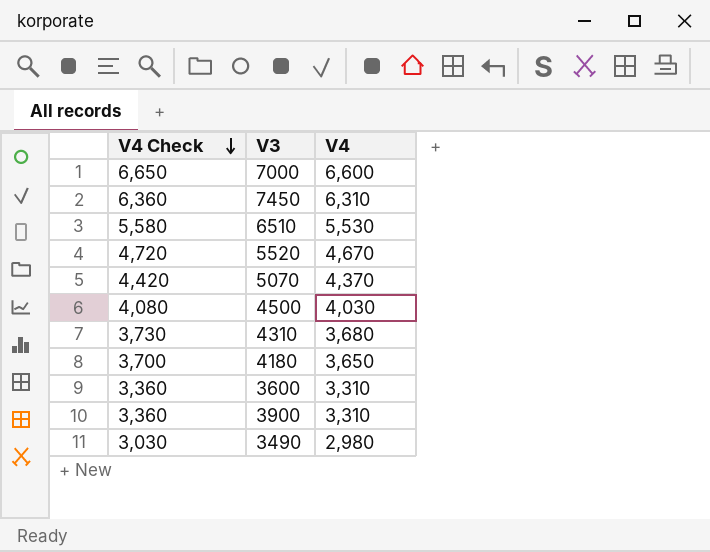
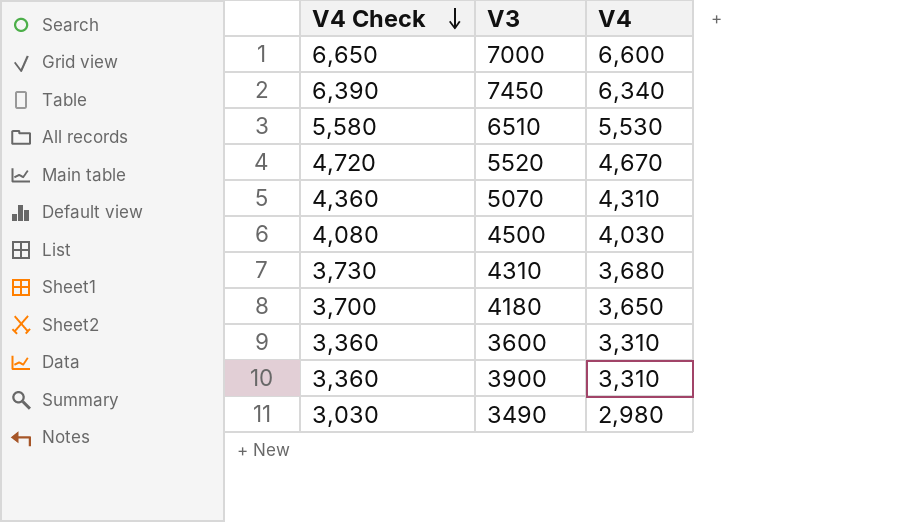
7450 | V4 Check: 6,360 -> 6,390
7450 | V4: 6,310 -> 6,340
5070 | V4 Check: 4,420 -> 4,360
5070 | V4: 4,370 -> 4,310

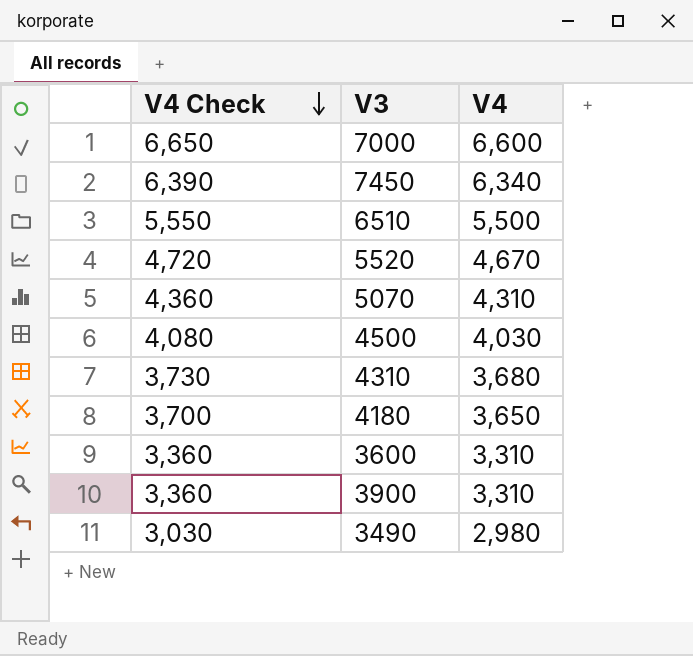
6510 | V4 Check: 5,580 -> 5,550
6510 | V4: 5,530 -> 5,500

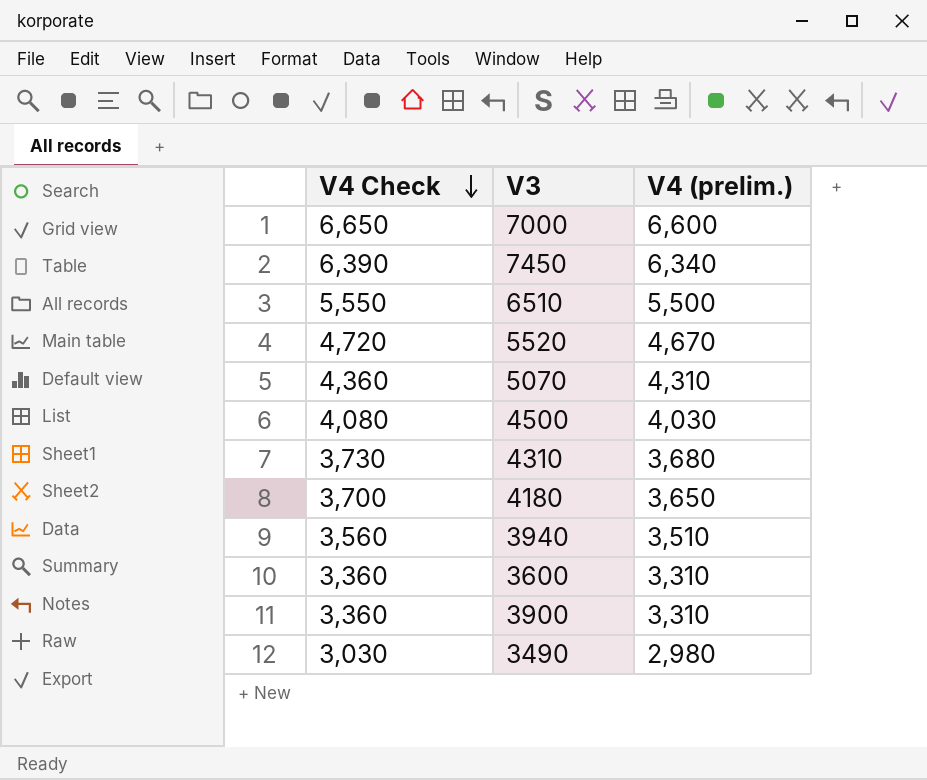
column name: V4 -> V4 (prelim.)
row 3940: none -> 3,560 | 3,510

